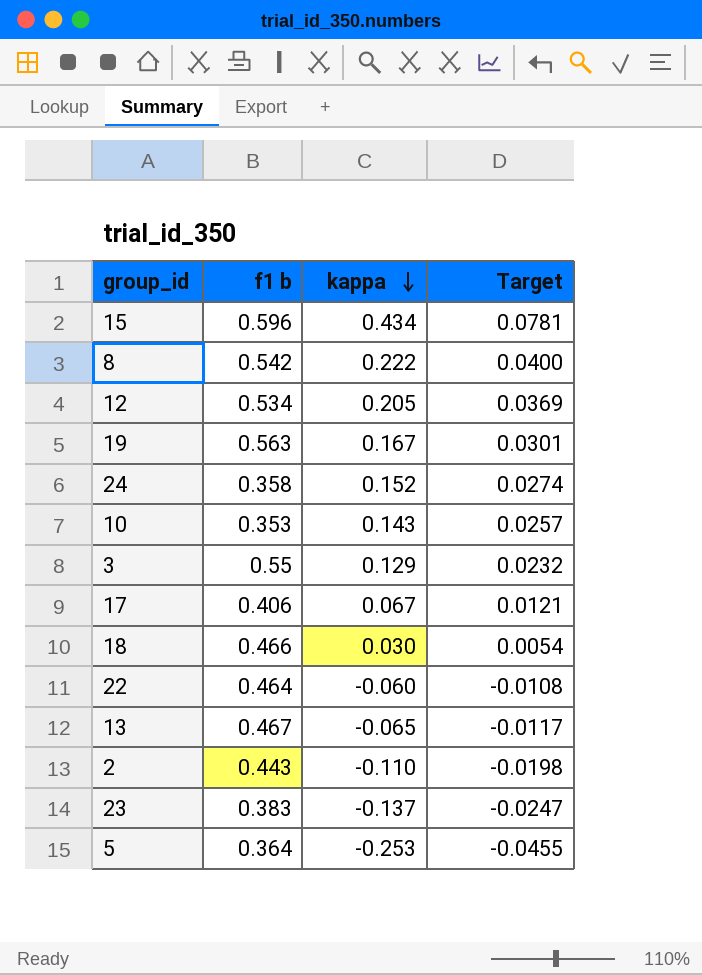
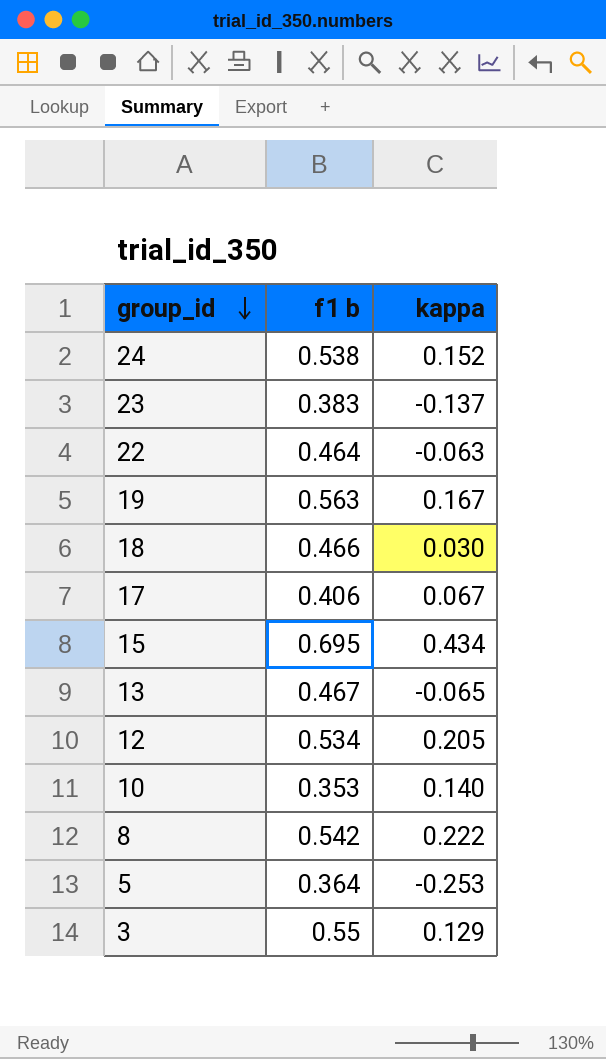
row order: kappa descending -> group_id descending
column Target | formula: [kappa] * 0.18 -> none
row 2: 0.443 | -0.110 | -0.0198 -> none
24 | f1 b: 0.358 -> 0.538
22 | kappa: -0.060 -> -0.063
15 | f1 b: 0.596 -> 0.695
10 | kappa: 0.143 -> 0.140

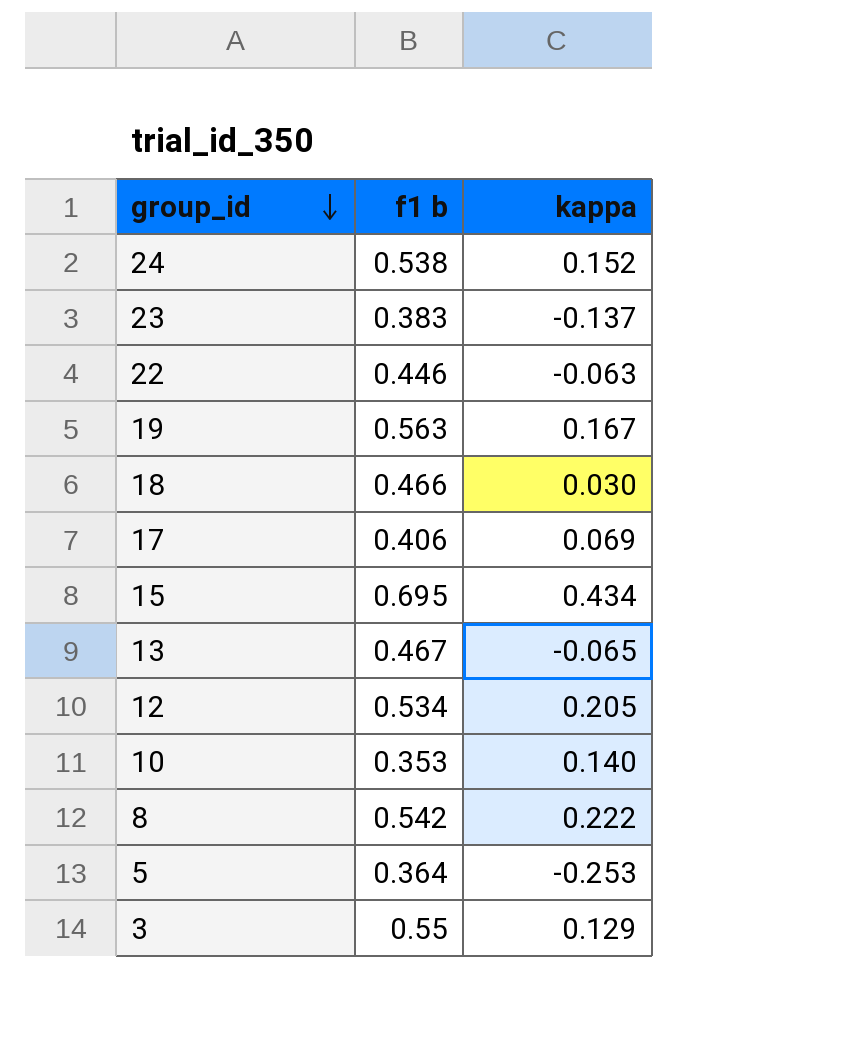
22 | f1 b: 0.464 -> 0.446
17 | kappa: 0.067 -> 0.069

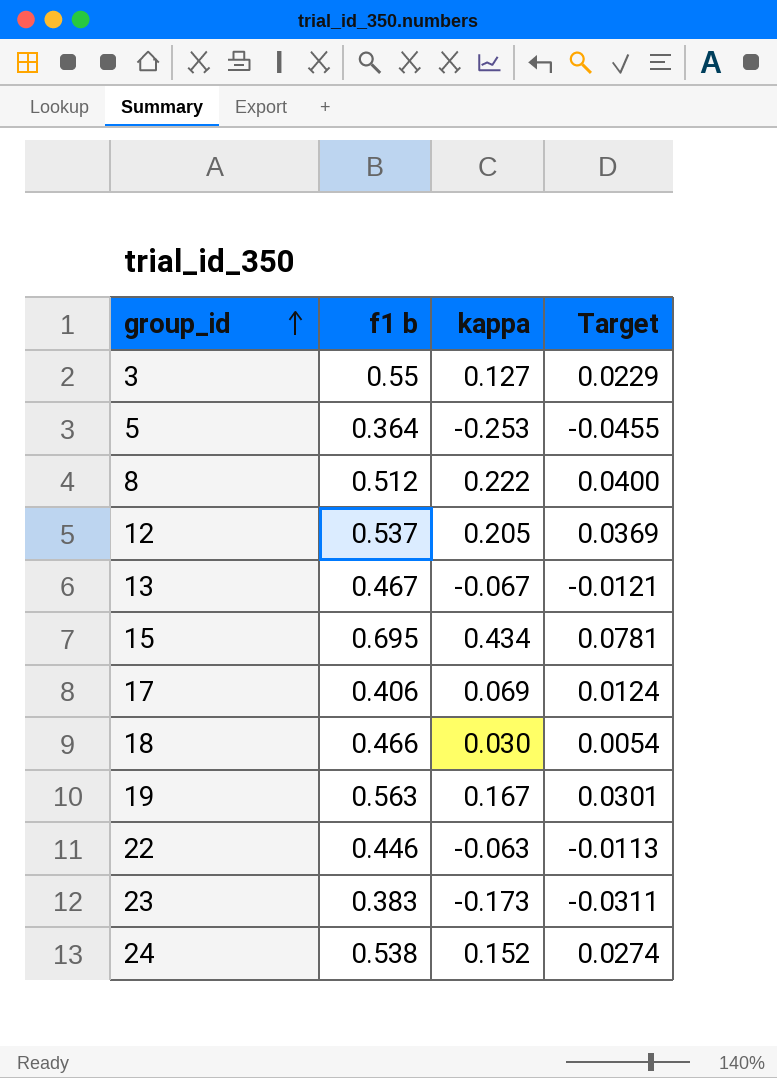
row order: group_id descending -> group_id ascending
column Target | formula: none -> [kappa] * 0.18
row 10: 0.353 | 0.140 -> none
3 | kappa: 0.129 -> 0.127
8 | f1 b: 0.542 -> 0.512
12 | f1 b: 0.534 -> 0.537
13 | kappa: -0.065 -> -0.067
23 | kappa: -0.137 -> -0.173

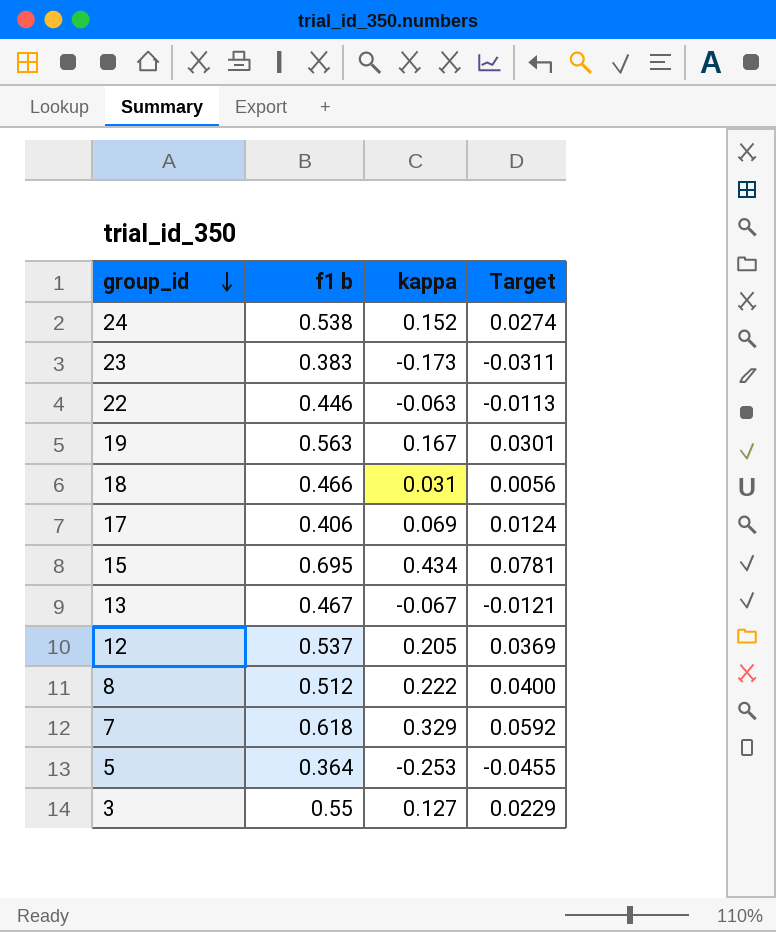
row order: group_id ascending -> group_id descending
18 | kappa: 0.030 -> 0.031
18 | Target: 0.0054 -> 0.0056
row 7: none -> 0.618 | 0.329 | 0.0592

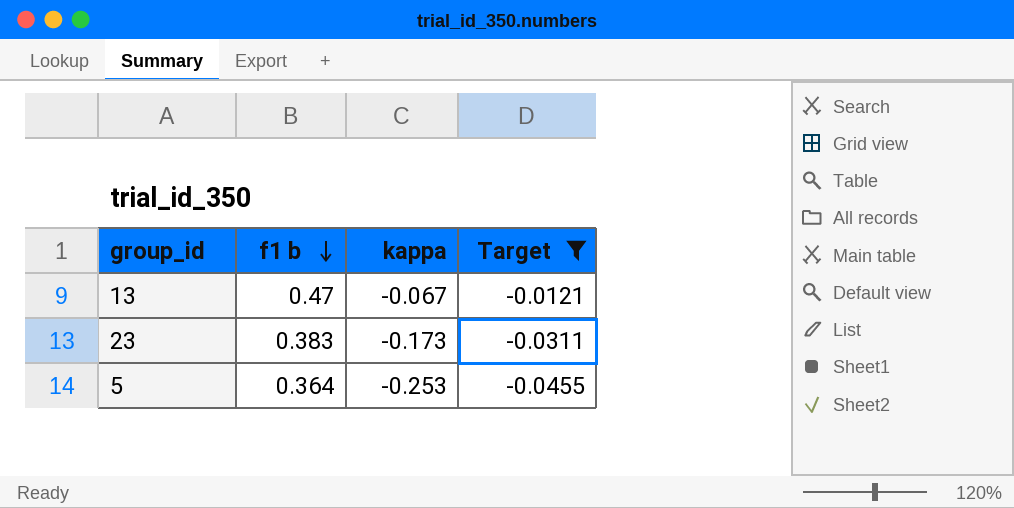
filter: none -> Target <= -0.0121
row order: group_id descending -> f1 b descending
13 | f1 b: 0.467 -> 0.47

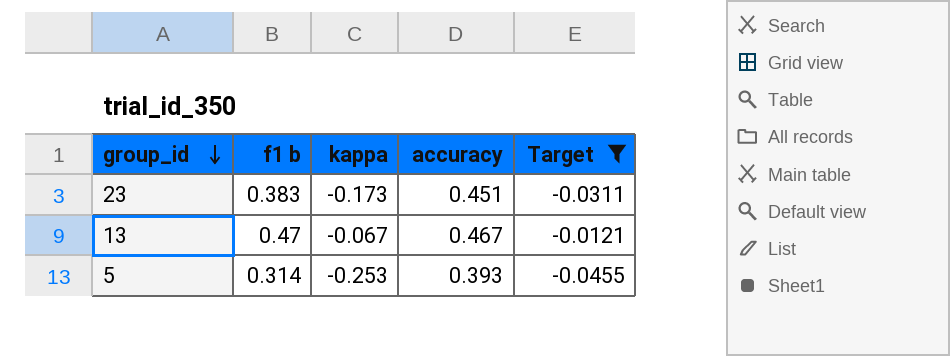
row order: f1 b descending -> group_id descending
column accuracy | position: none -> 4
5 | f1 b: 0.364 -> 0.314

